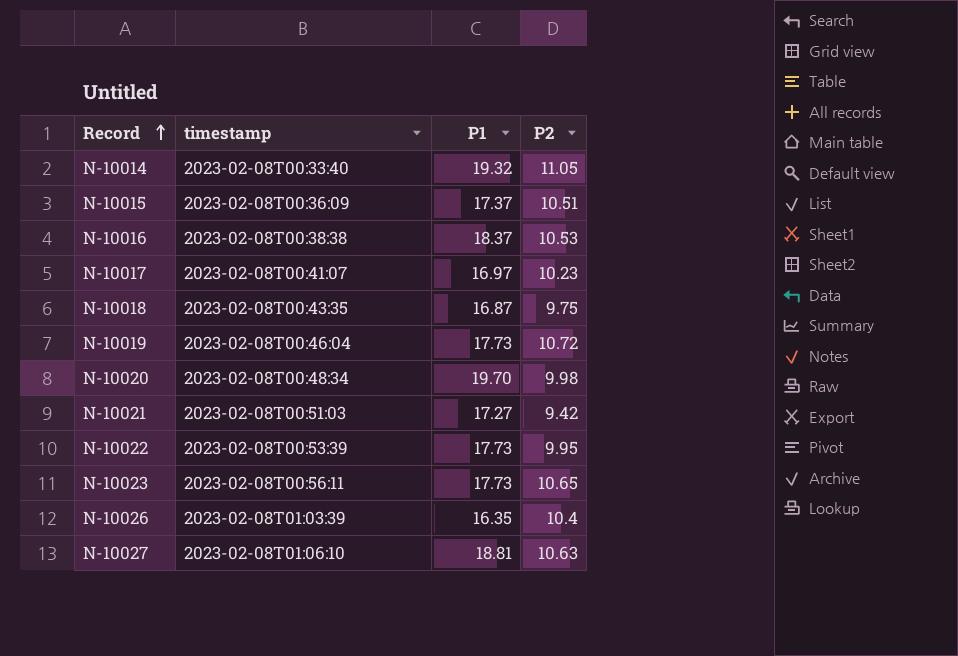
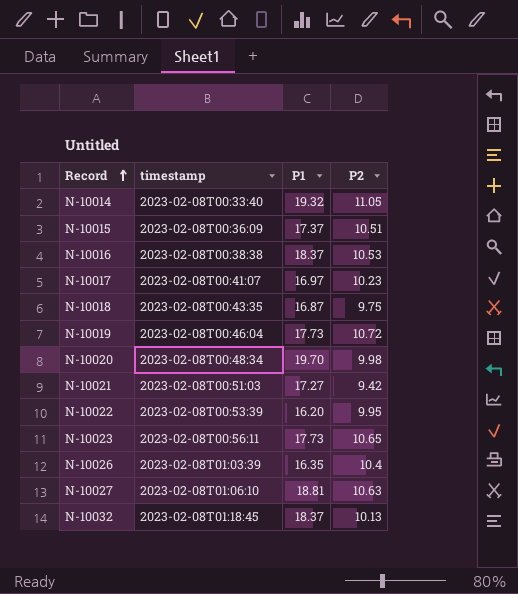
N-10022 | P1: 17.73 -> 16.20
row N-10032: none -> 2023-02-08T01:18:45 | 18.37 | 10.13

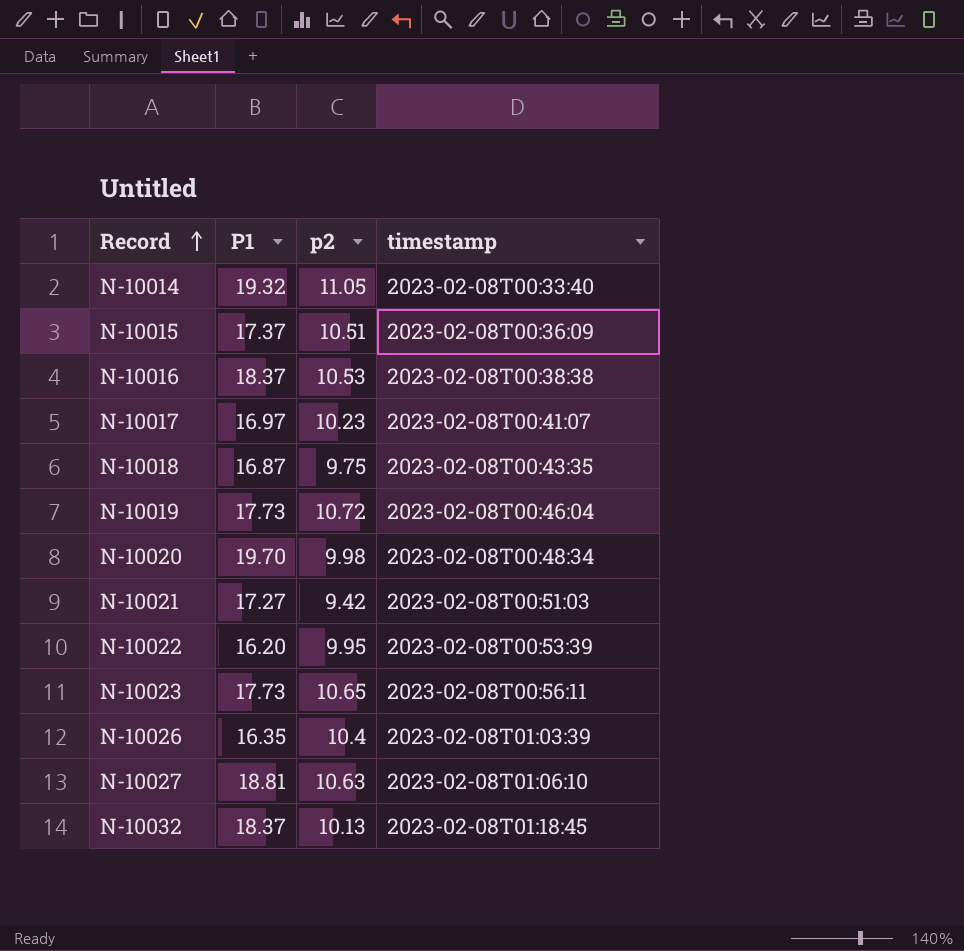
column name: P2 -> p2
column timestamp | position: 2 -> 4

